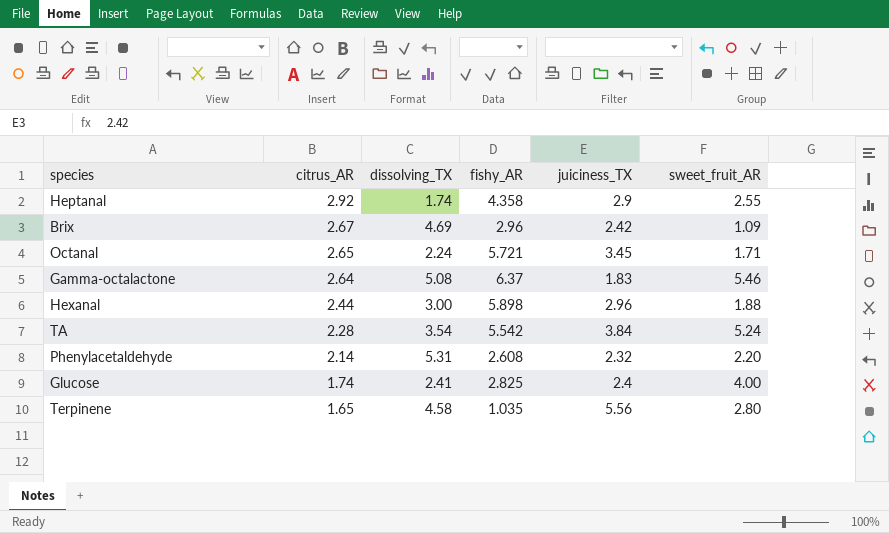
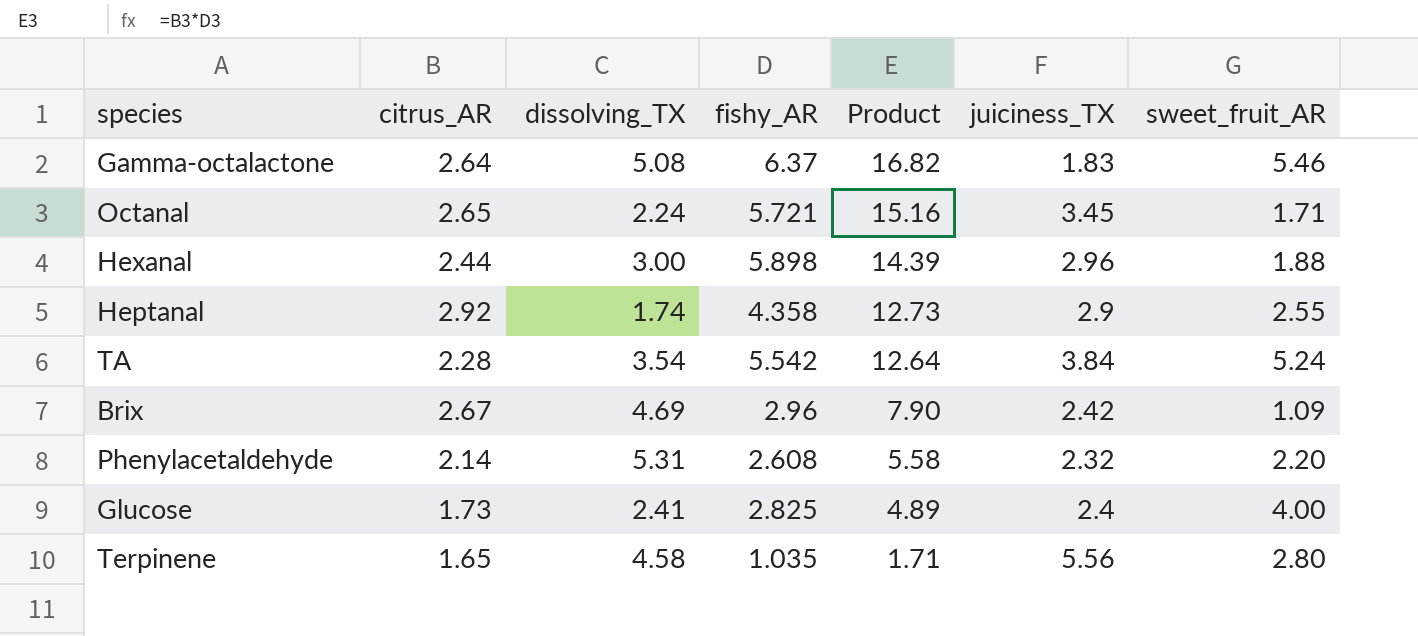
row order: citrus_AR descending -> Product descending
column Product | formula: none -> [citrus_AR] * [fishy_AR]
Glucose | citrus_AR: 1.74 -> 1.73

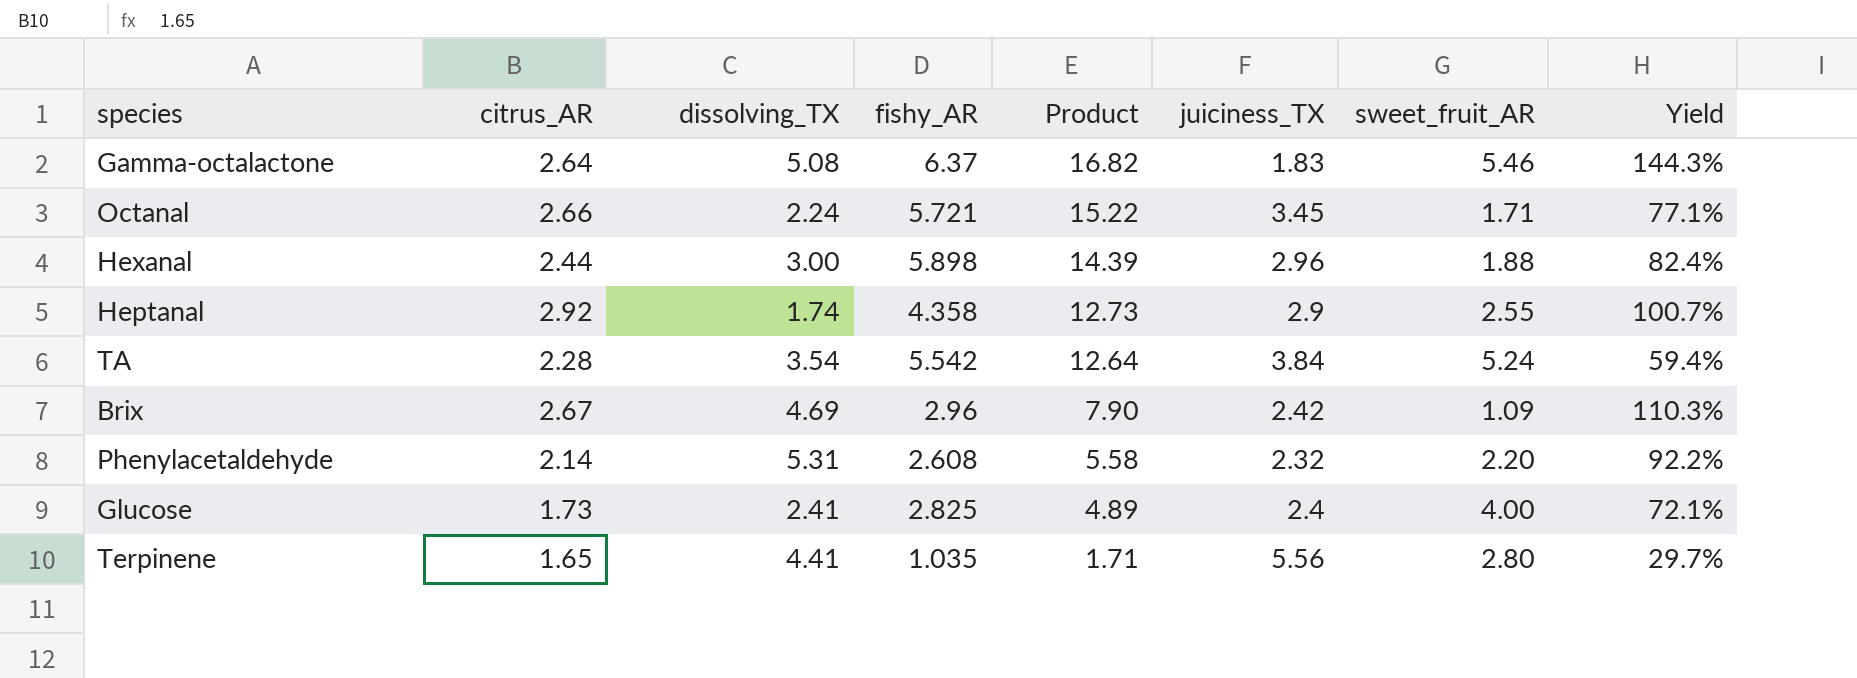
column Yield | formula: none -> [citrus_AR] / [juiciness_TX]
Octanal | citrus_AR: 2.65 -> 2.66
Octanal | Product: 15.16 -> 15.22
Terpinene | dissolving_TX: 4.58 -> 4.41

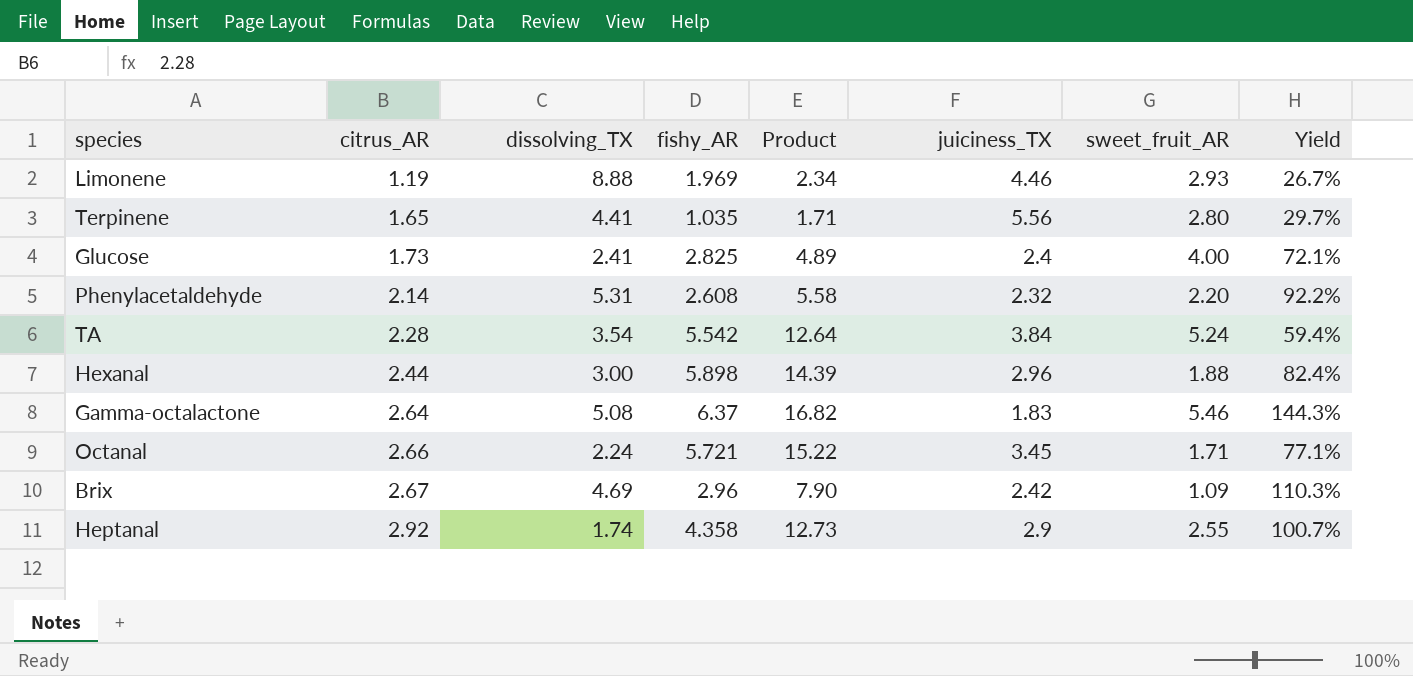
row order: Product descending -> citrus_AR ascending
row Limonene: none -> 1.19 | 8.88 | 1.969 | 2.34 | 4.46 | 2.93 | 26.7%

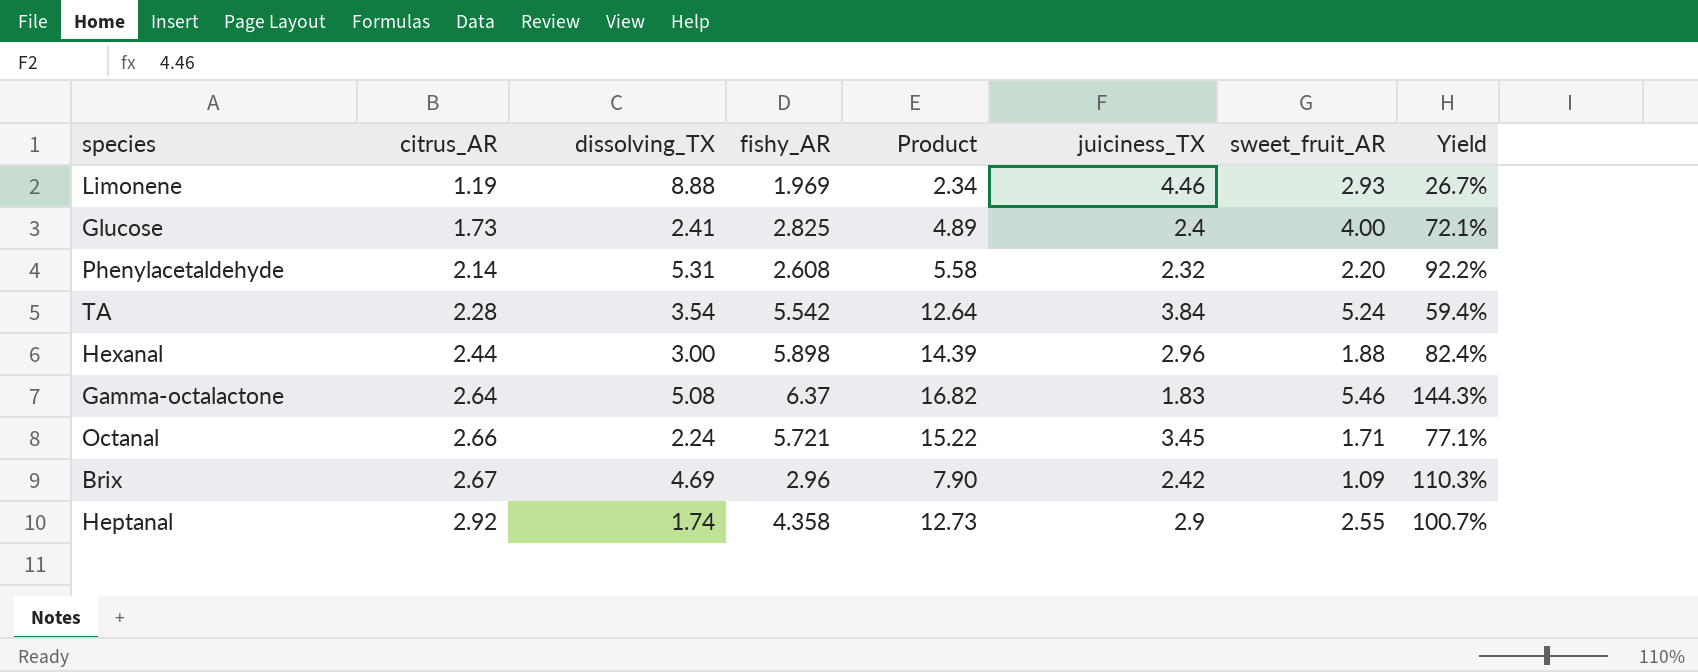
row Terpinene: 1.65 | 4.41 | 1.035 | 1.71 | 5.56 | 2.80 | 29.7% -> none

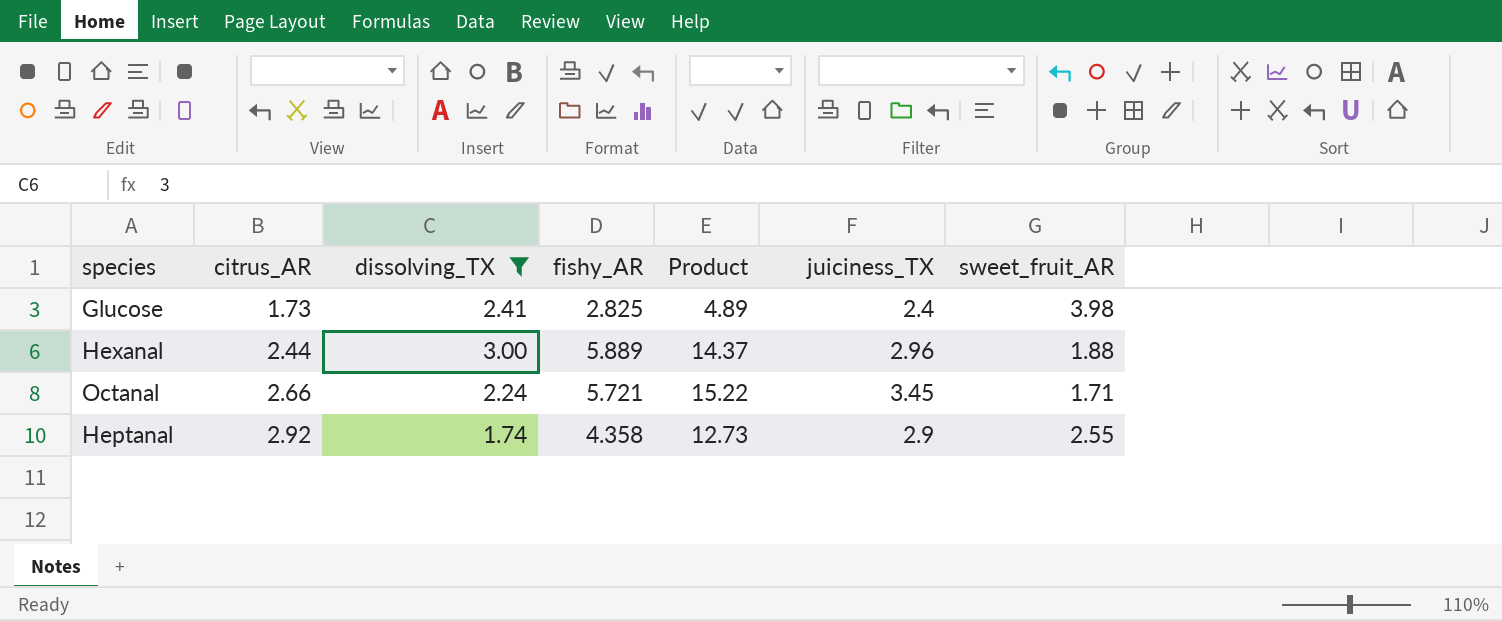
filter: none -> dissolving_TX <= 3.00
column Yield | formula: [citrus_AR] / [juiciness_TX] -> none
Glucose | sweet_fruit_AR: 4.00 -> 3.98
Hexanal | fishy_AR: 5.898 -> 5.889
Hexanal | Product: 14.39 -> 14.37

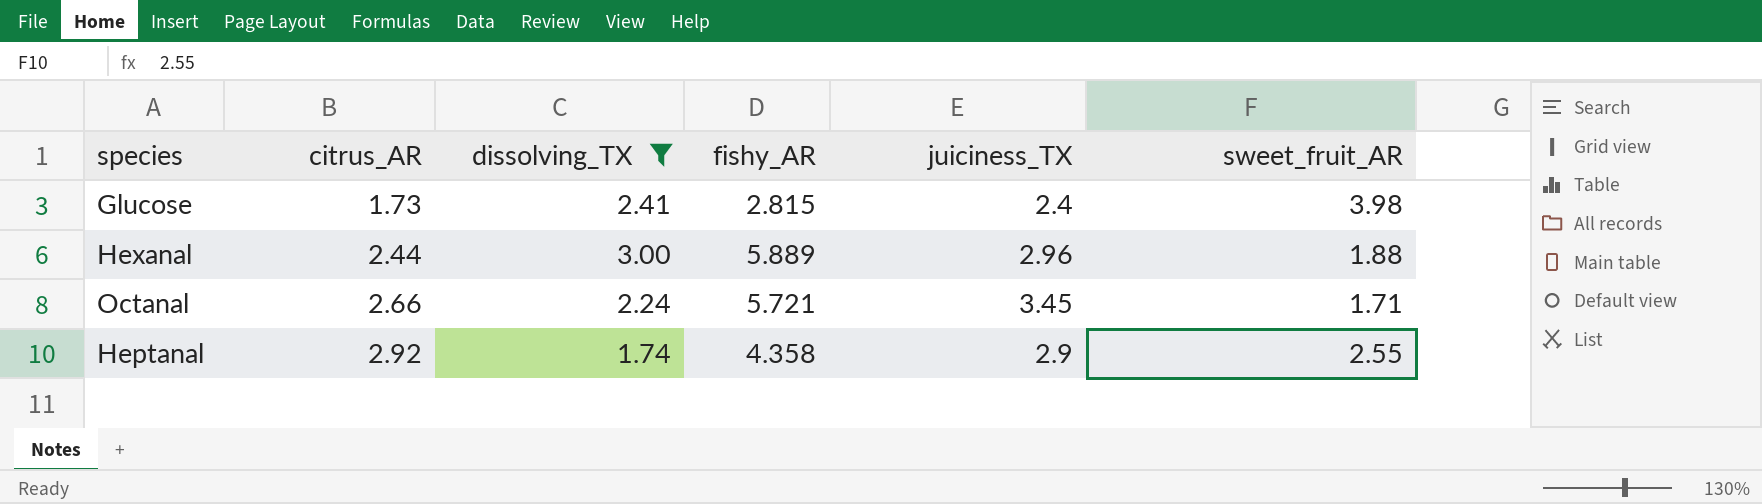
column Product | formula: [citrus_AR] * [fishy_AR] -> none
Glucose | fishy_AR: 2.825 -> 2.815

